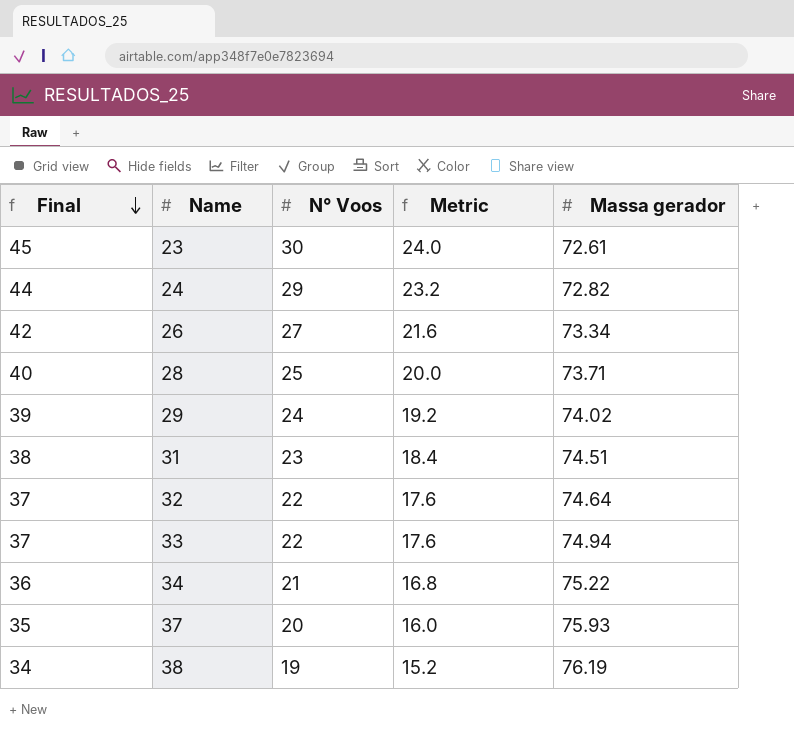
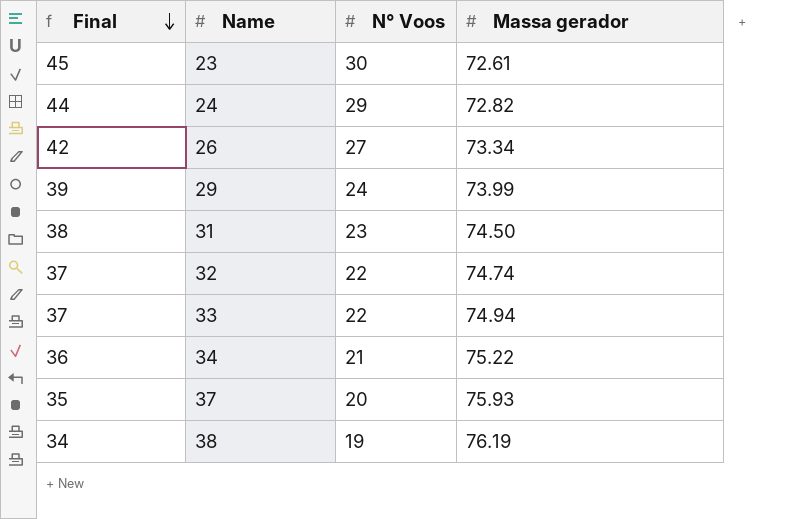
column Metric | formula: [N° Voos] * 0.8 -> none
row 28: 40 | 25 | 20.0 | 73.71 -> none
29 | Massa gerador: 74.02 -> 73.99
31 | Massa gerador: 74.51 -> 74.50
32 | Massa gerador: 74.64 -> 74.74

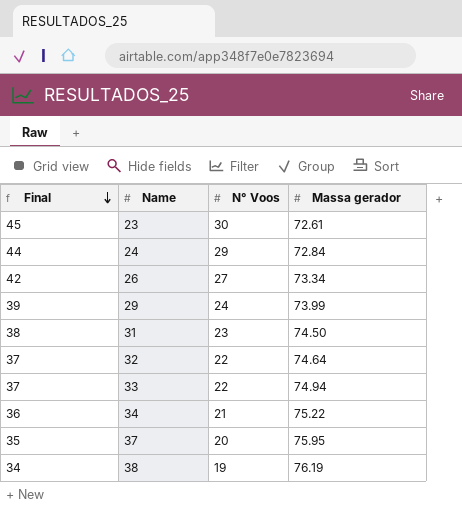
24 | Massa gerador: 72.82 -> 72.84
32 | Massa gerador: 74.74 -> 74.64
37 | Massa gerador: 75.93 -> 75.95

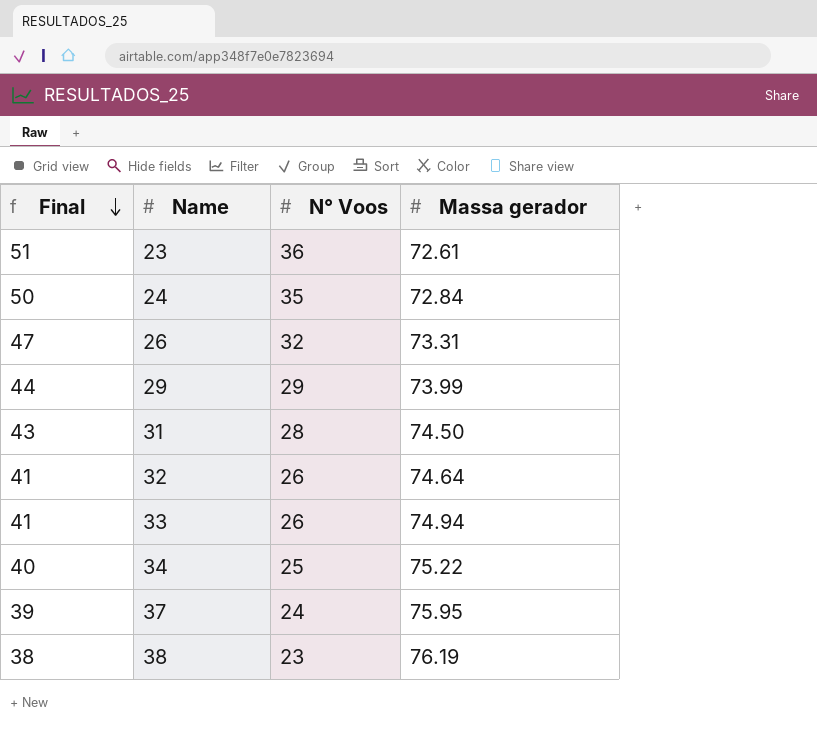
23 | Final: 45 -> 51
23 | N° Voos: 30 -> 36
24 | Final: 44 -> 50
24 | N° Voos: 29 -> 35
26 | Final: 42 -> 47
26 | N° Voos: 27 -> 32
26 | Massa gerador: 73.34 -> 73.31
29 | Final: 39 -> 44
29 | N° Voos: 24 -> 29
31 | Final: 38 -> 43
31 | N° Voos: 23 -> 28
32 | Final: 37 -> 41
32 | N° Voos: 22 -> 26
33 | Final: 37 -> 41
33 | N° Voos: 22 -> 26
34 | Final: 36 -> 40
34 | N° Voos: 21 -> 25
37 | Final: 35 -> 39
37 | N° Voos: 20 -> 24
38 | Final: 34 -> 38
38 | N° Voos: 19 -> 23

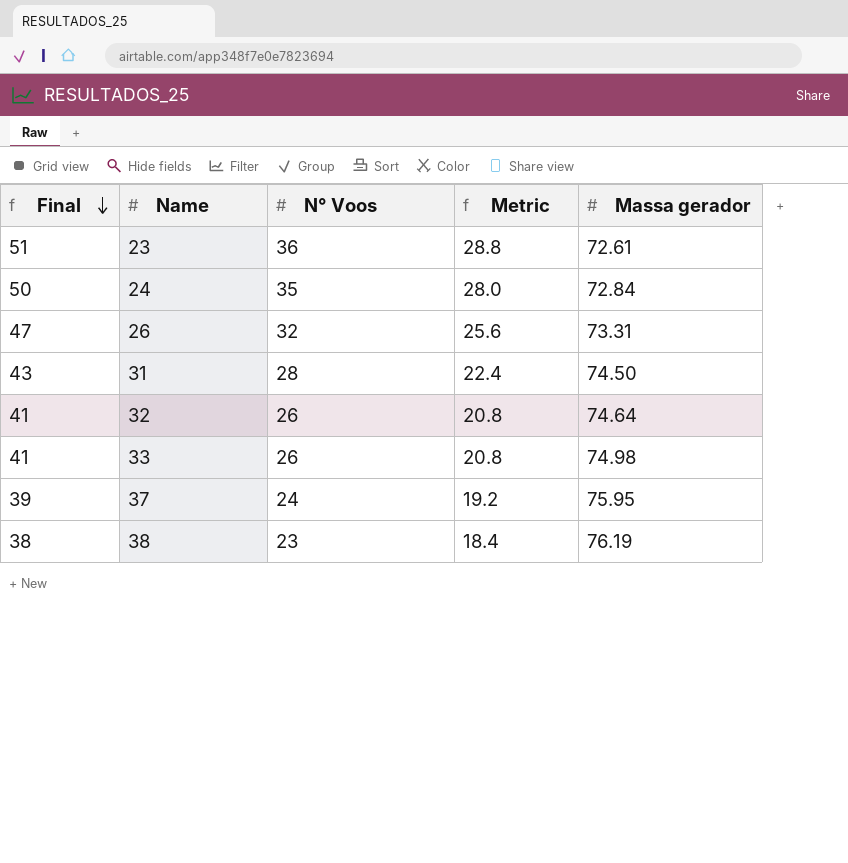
column Metric | formula: none -> [N° Voos] * 0.8
row 29: 44 | 29 | 73.99 -> none
row 34: 40 | 25 | 75.22 -> none
33 | Massa gerador: 74.94 -> 74.98

